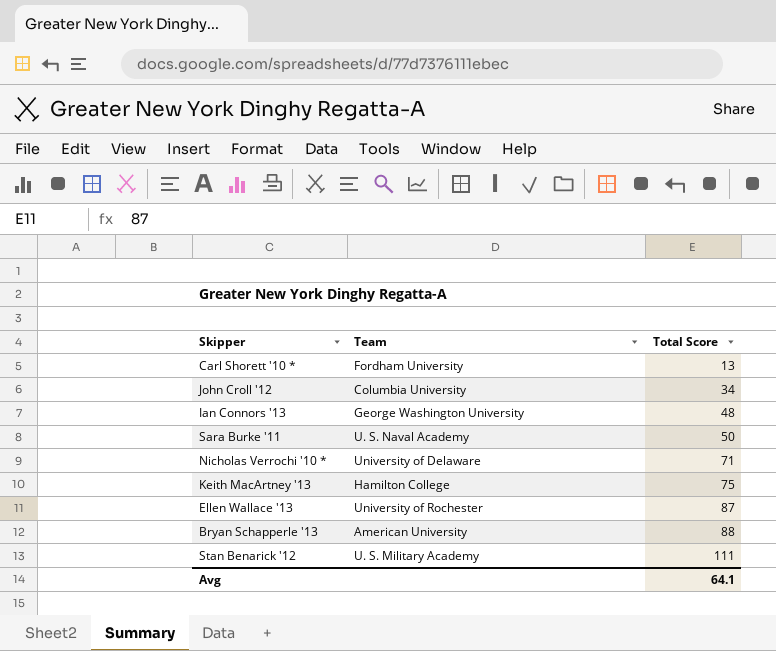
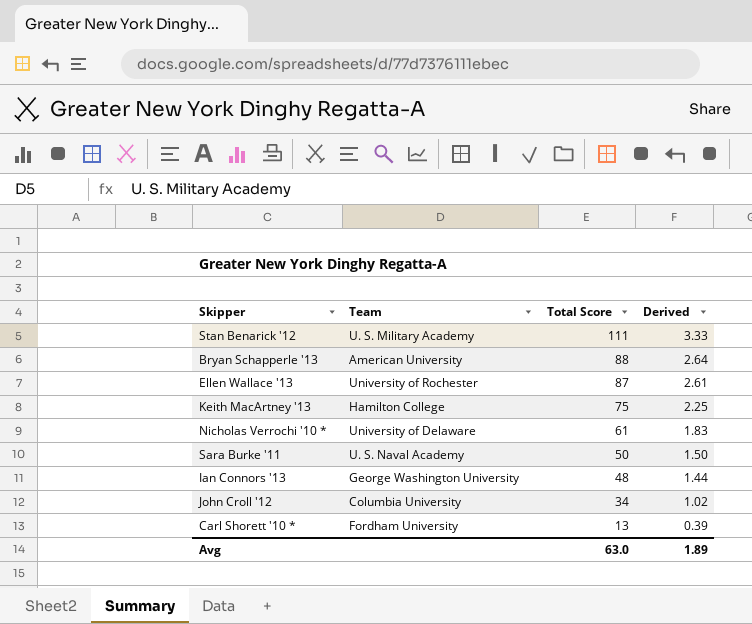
row order: Total Score ascending -> Total Score descending
column Derived | formula: none -> [Total Score] * 0.03
Nicholas Verrochi '10 * | Total Score: 71 -> 61
Avg | Total Score: 64.1 -> 63.0

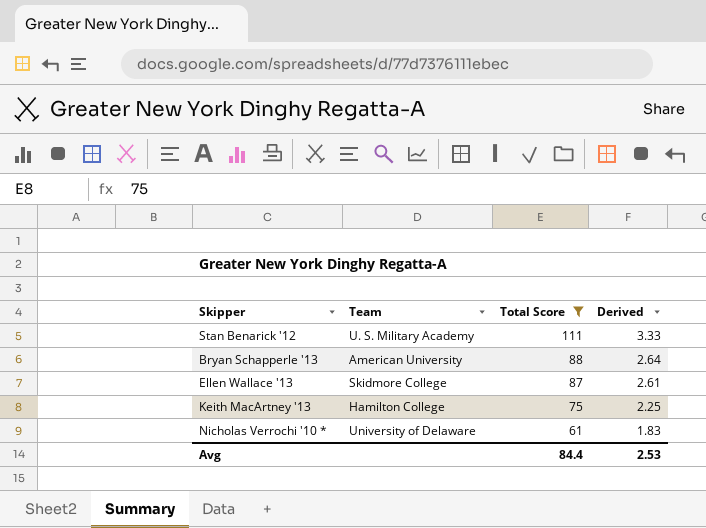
filter: none -> Total Score >= 61
Ellen Wallace '13 | Team: University of Rochester -> Skidmore College
Avg | Total Score: 63.0 -> 84.4
Avg | Derived: 1.89 -> 2.53

